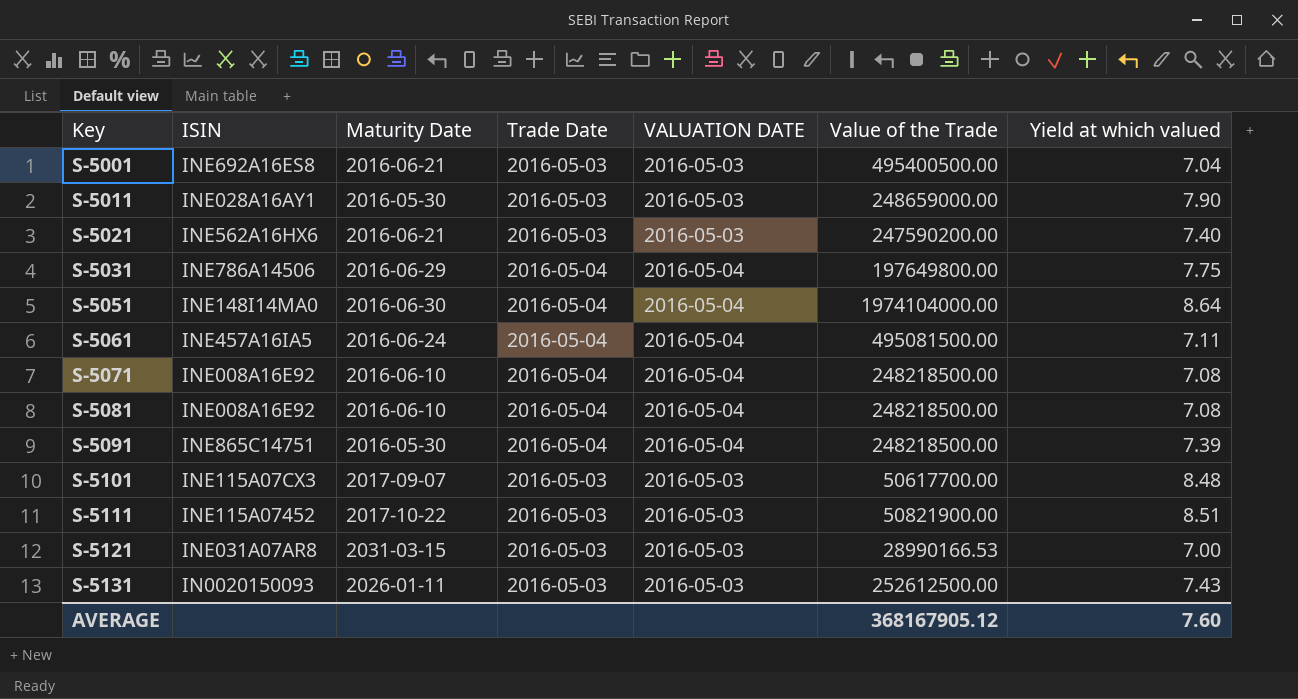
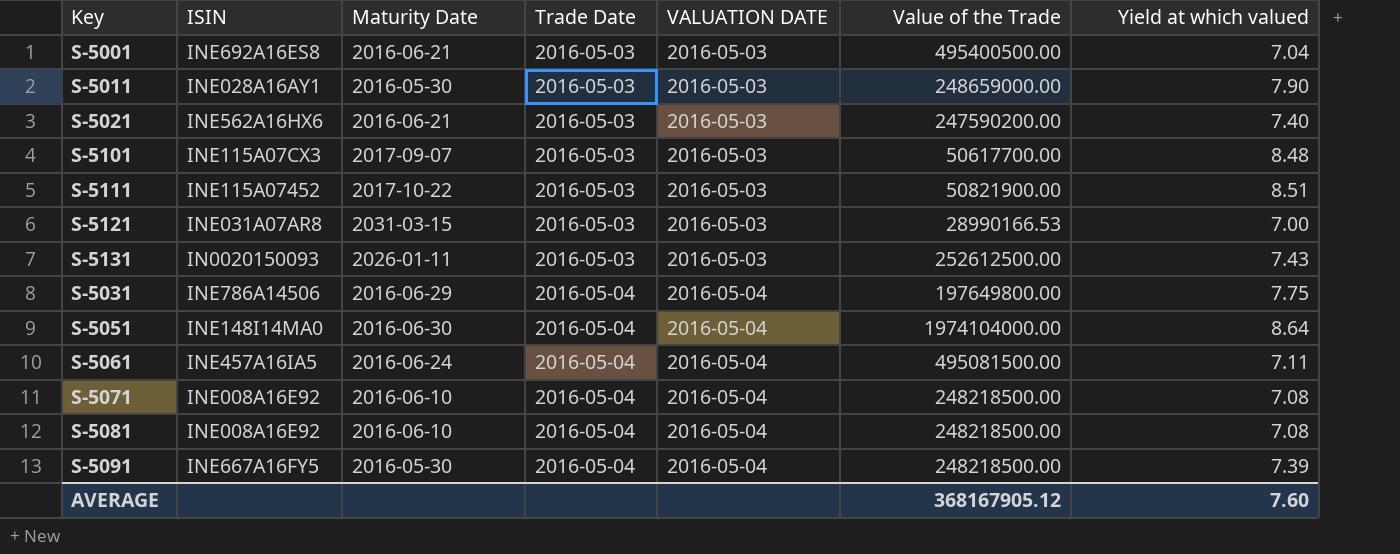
row order: Key ascending -> Trade Date ascending
S-5091 | ISIN: INE865C14751 -> INE667A16FY5

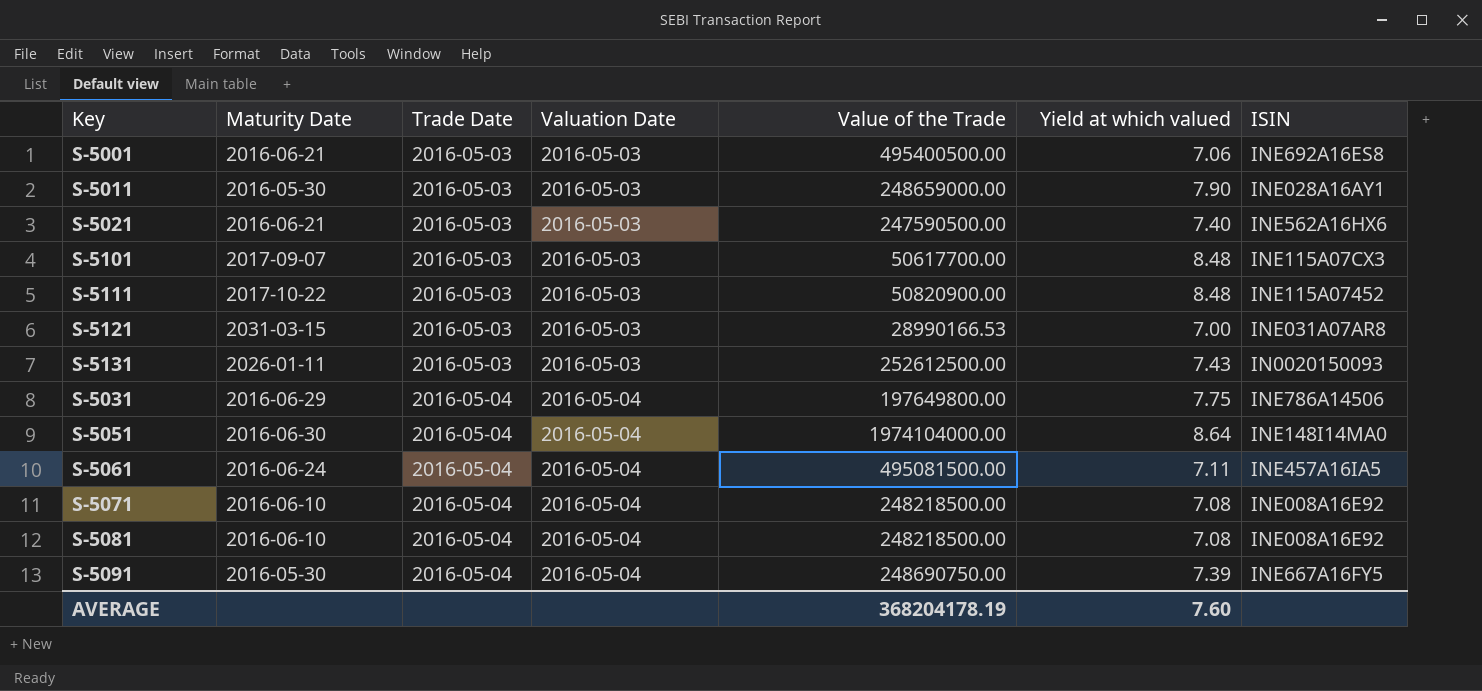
column name: VALUATION DATE -> Valuation Date
column ISIN | position: 2 -> 7
S-5001 | Yield at which valued: 7.04 -> 7.06
S-5021 | Value of the Trade: 247590200.00 -> 247590500.00
S-5111 | Value of the Trade: 50821900.00 -> 50820900.00
S-5111 | Yield at which valued: 8.51 -> 8.48
S-5091 | Value of the Trade: 248218500.00 -> 248690750.00
AVERAGE | Value of the Trade: 368167905.12 -> 368204178.19

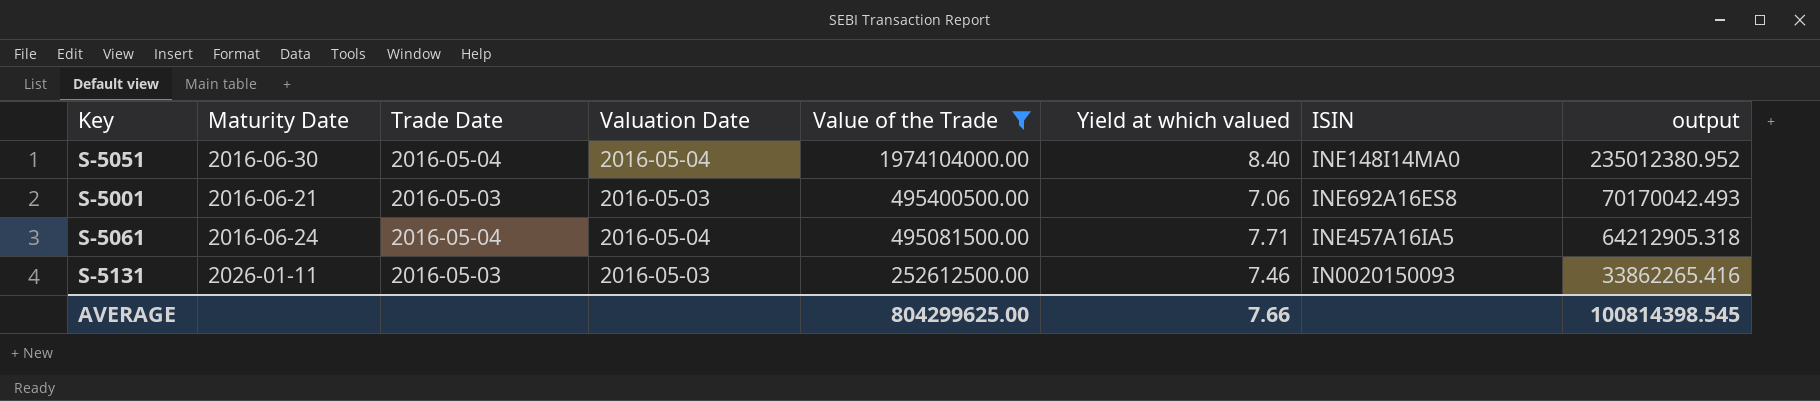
filter: none -> Value of the Trade >= 252612500.00
row order: Trade Date ascending -> Value of the Trade descending
column output | formula: none -> [Value of the Trade] / [Yield at which valued]
S-5051 | Yield at which valued: 8.64 -> 8.40
S-5061 | Yield at which valued: 7.11 -> 7.71
S-5131 | Yield at which valued: 7.43 -> 7.46
AVERAGE | Value of the Trade: 368204178.19 -> 804299625.00
AVERAGE | Yield at which valued: 7.60 -> 7.66

